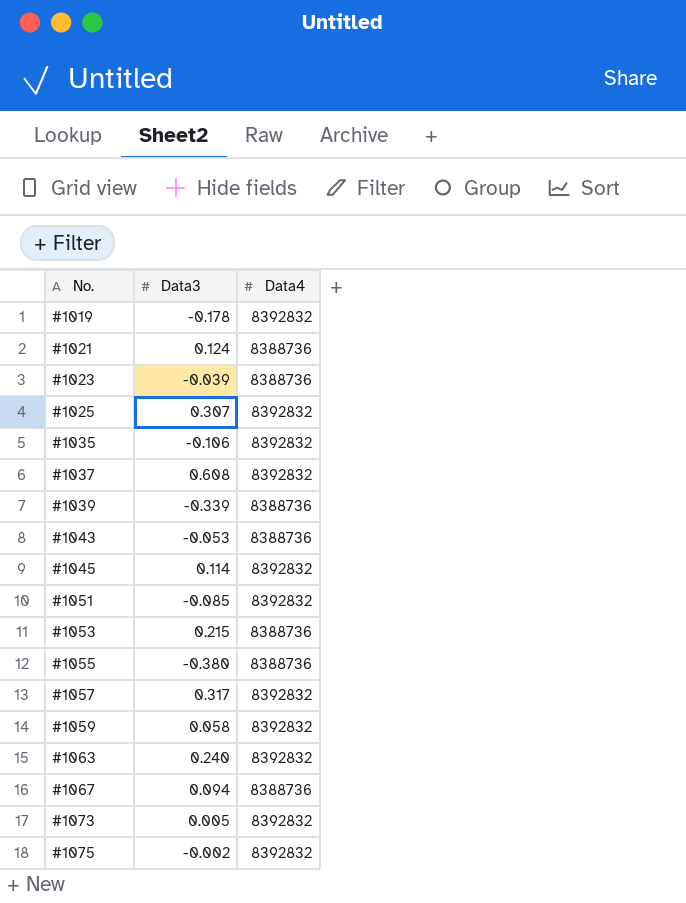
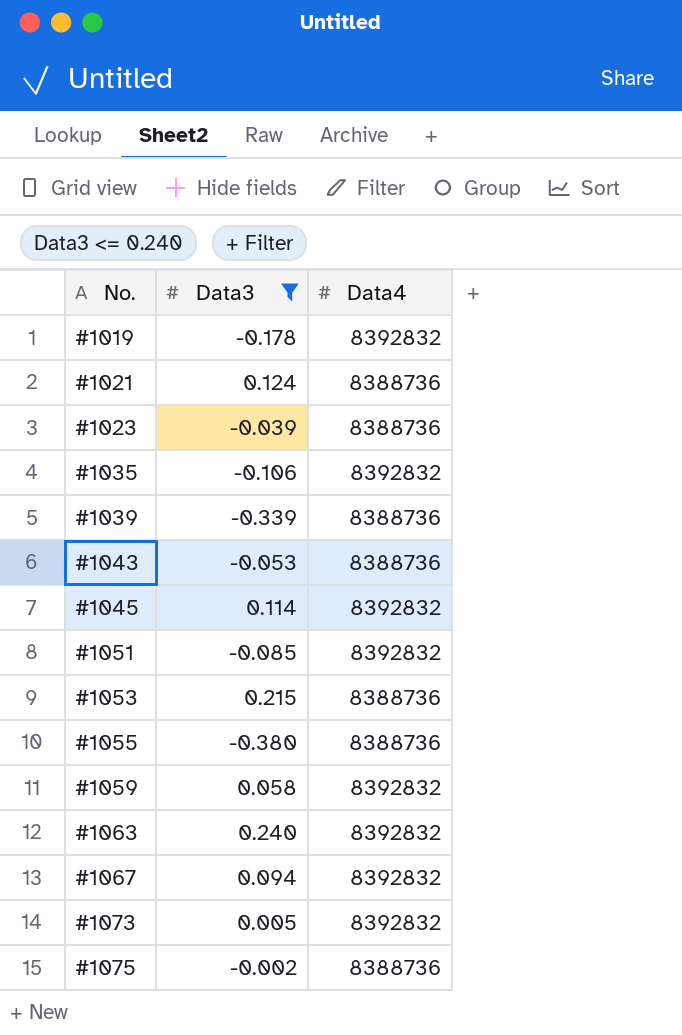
filter: none -> Data3 <= 0.240
#1067 | Data4: 8388736 -> 8392832
#1075 | Data4: 8392832 -> 8388736

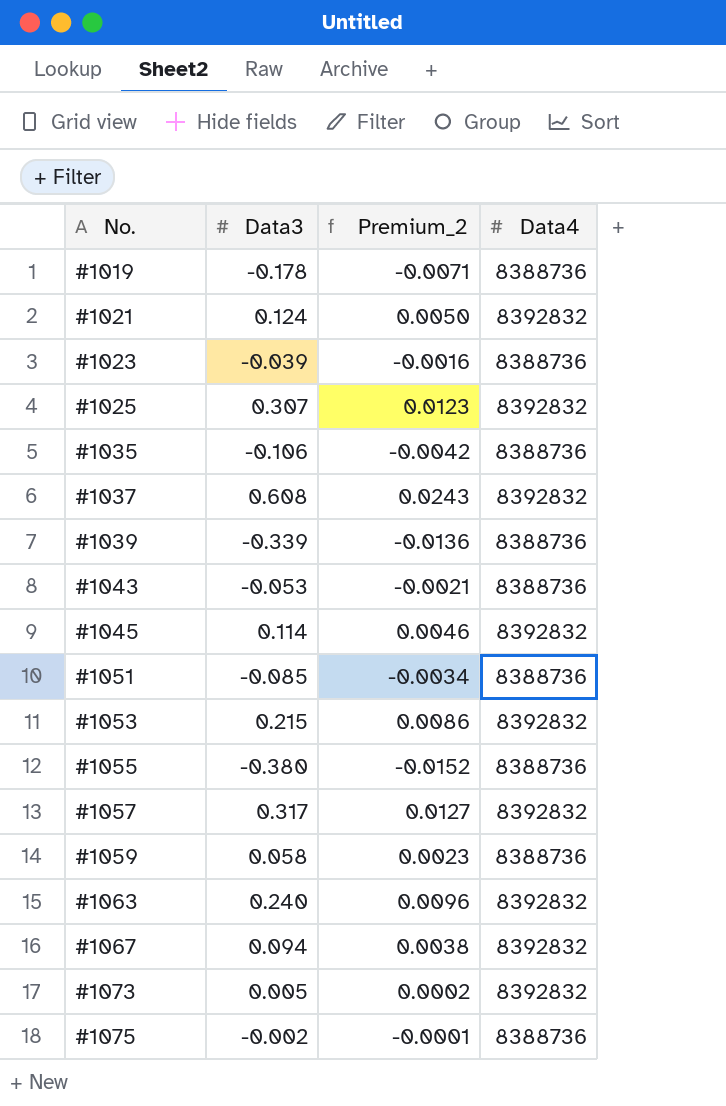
filter: Data3 <= 0.240 -> none
column Premium_2 | formula: none -> [Data3] * 0.04
#1019 | Data4: 8392832 -> 8388736
#1021 | Data4: 8388736 -> 8392832
#1035 | Data4: 8392832 -> 8388736
#1051 | Data4: 8392832 -> 8388736
#1053 | Data4: 8388736 -> 8392832
#1059 | Data4: 8392832 -> 8388736

